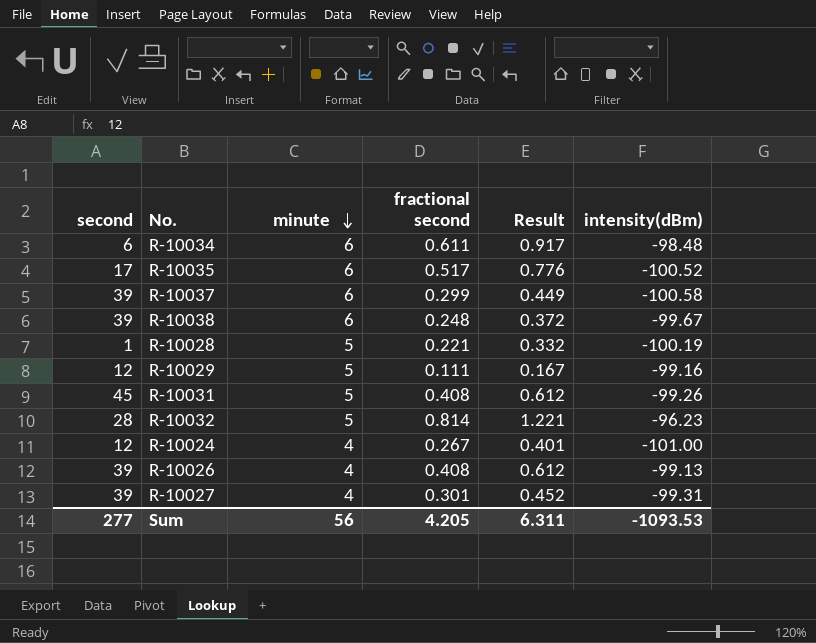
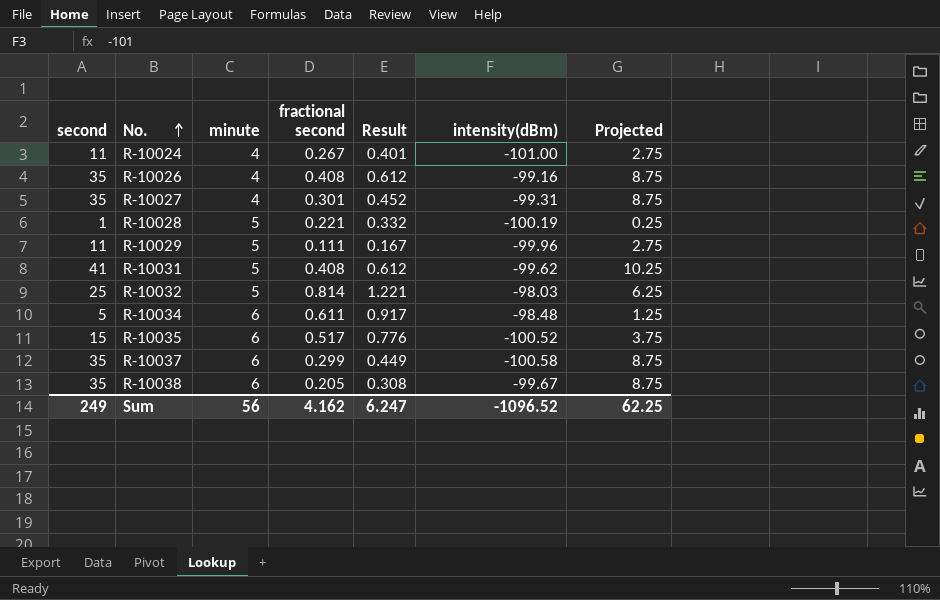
row order: minute descending -> No. ascending
column Projected | formula: none -> [second] * 0.25
R-10024 | second: 12 -> 11
R-10026 | second: 39 -> 35
R-10026 | intensity(dBm): -99.13 -> -99.16
R-10027 | second: 39 -> 35
R-10029 | second: 12 -> 11
R-10029 | intensity(dBm): -99.16 -> -99.96
R-10031 | second: 45 -> 41
R-10031 | intensity(dBm): -99.26 -> -99.62
R-10032 | second: 28 -> 25
R-10032 | intensity(dBm): -96.23 -> -98.03
R-10034 | second: 6 -> 5
R-10035 | second: 17 -> 15
R-10037 | second: 39 -> 35
R-10038 | second: 39 -> 35
R-10038 | fractional second: 0.248 -> 0.205
R-10038 | Result: 0.372 -> 0.308
Sum | second: 277 -> 249
Sum | fractional second: 4.205 -> 4.162
Sum | Result: 6.311 -> 6.247
Sum | intensity(dBm): -1093.53 -> -1096.52

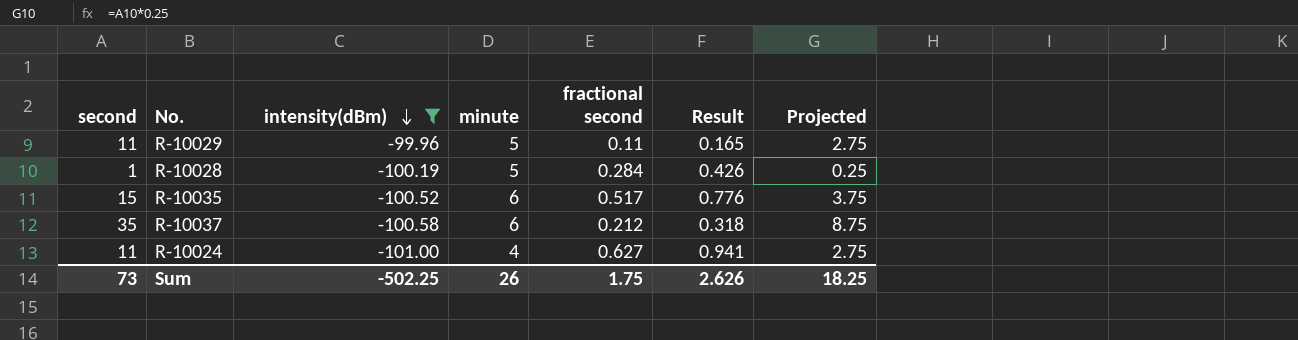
filter: none -> intensity(dBm) <= -99.96
row order: No. ascending -> intensity(dBm) descending
column intensity(dBm) | position: 6 -> 3
R-10029 | fractional second: 0.111 -> 0.11
R-10029 | Result: 0.167 -> 0.165
R-10028 | fractional second: 0.221 -> 0.284
R-10028 | Result: 0.332 -> 0.426
R-10037 | fractional second: 0.299 -> 0.212
R-10037 | Result: 0.449 -> 0.318
R-10024 | fractional second: 0.267 -> 0.627
R-10024 | Result: 0.401 -> 0.941
Sum | second: 249 -> 73
Sum | intensity(dBm): -1096.52 -> -502.25
Sum | minute: 56 -> 26
Sum | fractional second: 4.162 -> 1.75
Sum | Result: 6.247 -> 2.626
Sum | Projected: 62.25 -> 18.25

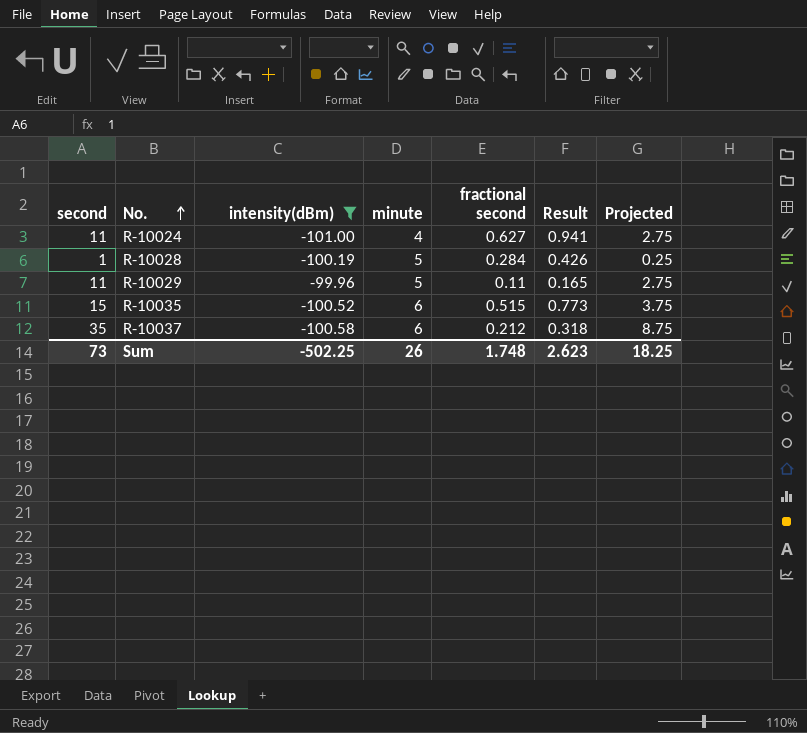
row order: intensity(dBm) descending -> No. ascending
R-10035 | fractional second: 0.517 -> 0.515
R-10035 | Result: 0.776 -> 0.773
Sum | fractional second: 1.75 -> 1.748
Sum | Result: 2.626 -> 2.623

